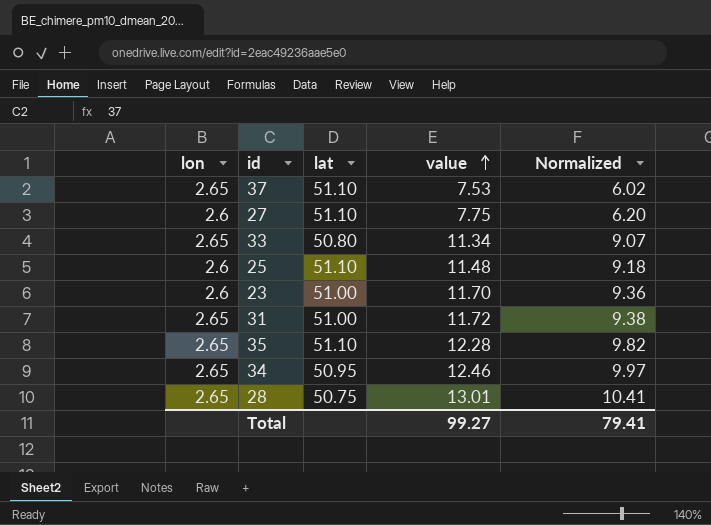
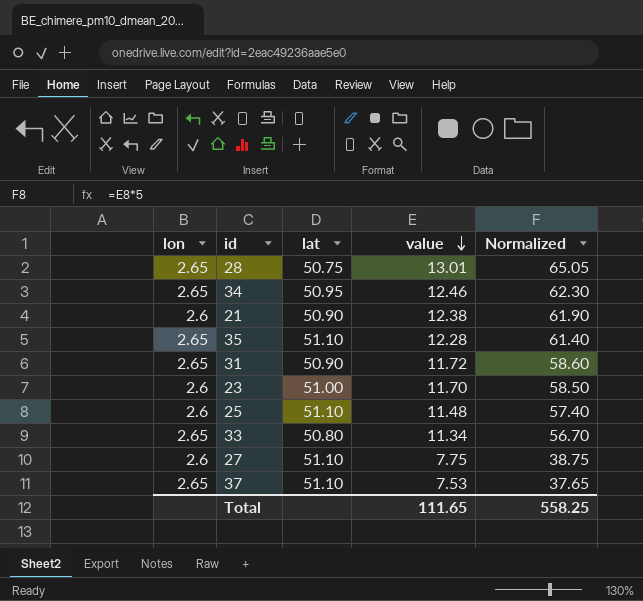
row order: value ascending -> value descending
column Normalized | formula: [value] * 0.8 -> [value] * 5
row 21: none -> 2.6 | 50.90 | 12.38 | 61.90
31 | lat: 51.00 -> 50.90
Total | value: 99.27 -> 111.65
Total | Normalized: 79.41 -> 558.25

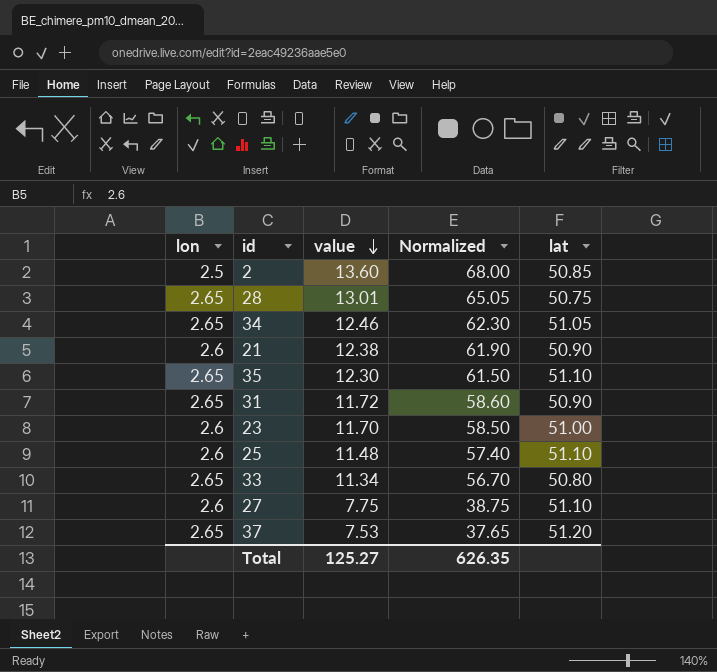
column lat | position: 3 -> 5
row 2: none -> 2.5 | 13.60 | 68.00 | 50.85
34 | lat: 50.95 -> 51.05
35 | value: 12.28 -> 12.30
35 | Normalized: 61.40 -> 61.50
37 | lat: 51.10 -> 51.20
Total | value: 111.65 -> 125.27
Total | Normalized: 558.25 -> 626.35

